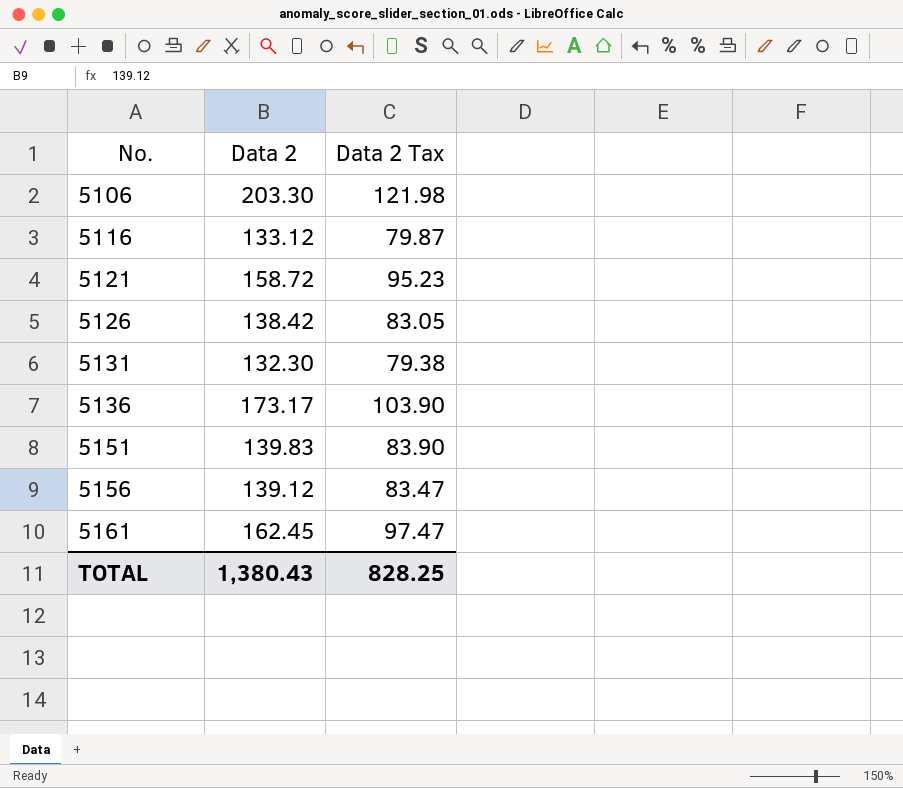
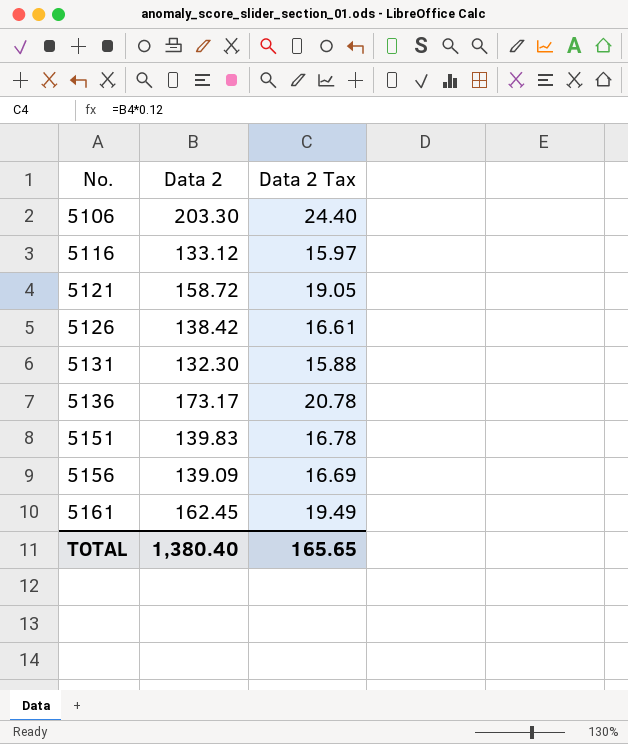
column Data 2 Tax | formula: [Data 2] * 0.6 -> [Data 2] * 0.12
5156 | Data 2: 139.12 -> 139.09
TOTAL | Data 2: 1,380.43 -> 1,380.40
TOTAL | Data 2 Tax: 828.25 -> 165.65

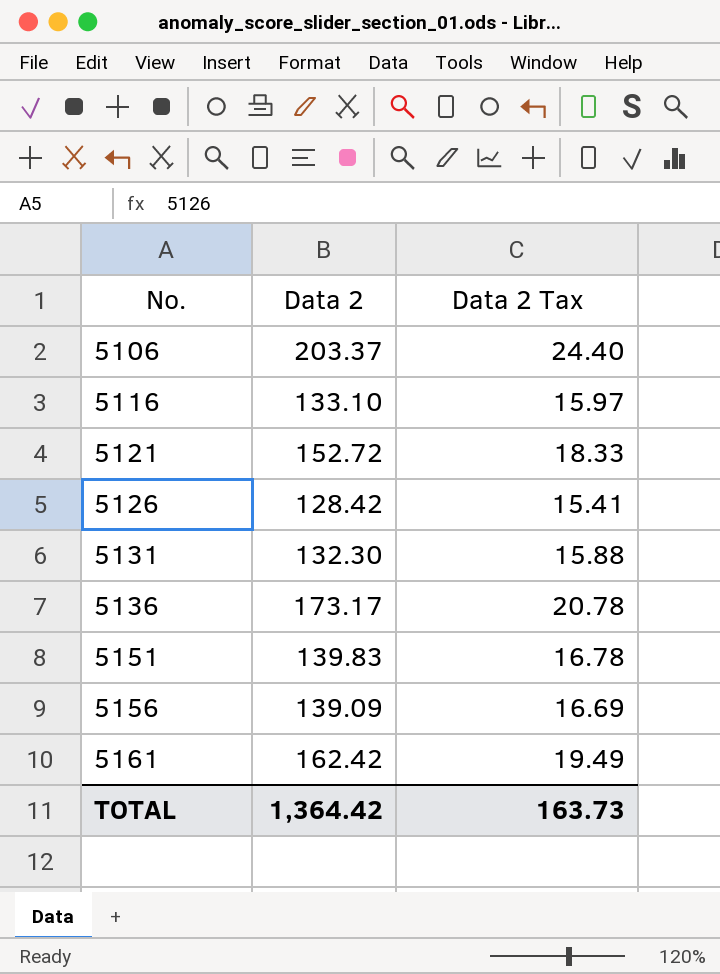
5106 | Data 2: 203.30 -> 203.37
5116 | Data 2: 133.12 -> 133.10
5121 | Data 2: 158.72 -> 152.72
5121 | Data 2 Tax: 19.05 -> 18.33
5126 | Data 2: 138.42 -> 128.42
5126 | Data 2 Tax: 16.61 -> 15.41
5161 | Data 2: 162.45 -> 162.42
TOTAL | Data 2: 1,380.40 -> 1,364.42
TOTAL | Data 2 Tax: 165.65 -> 163.73

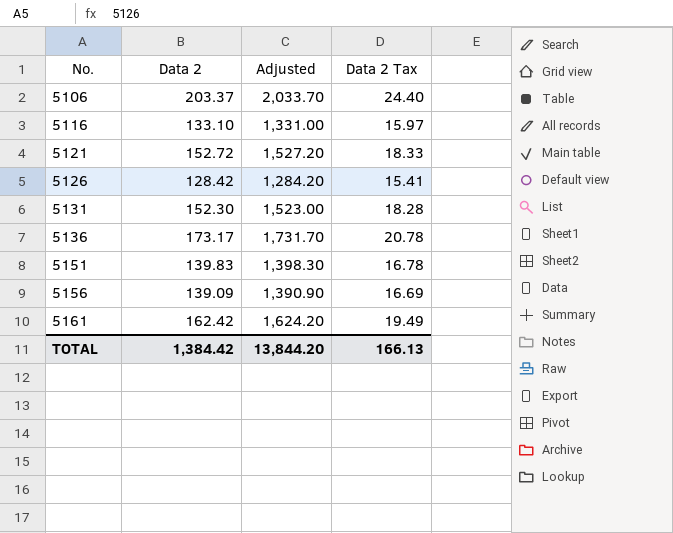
column Adjusted | formula: none -> [Data 2] * 10
5131 | Data 2: 132.30 -> 152.30
5131 | Data 2 Tax: 15.88 -> 18.28
TOTAL | Data 2: 1,364.42 -> 1,384.42
TOTAL | Data 2 Tax: 163.73 -> 166.13

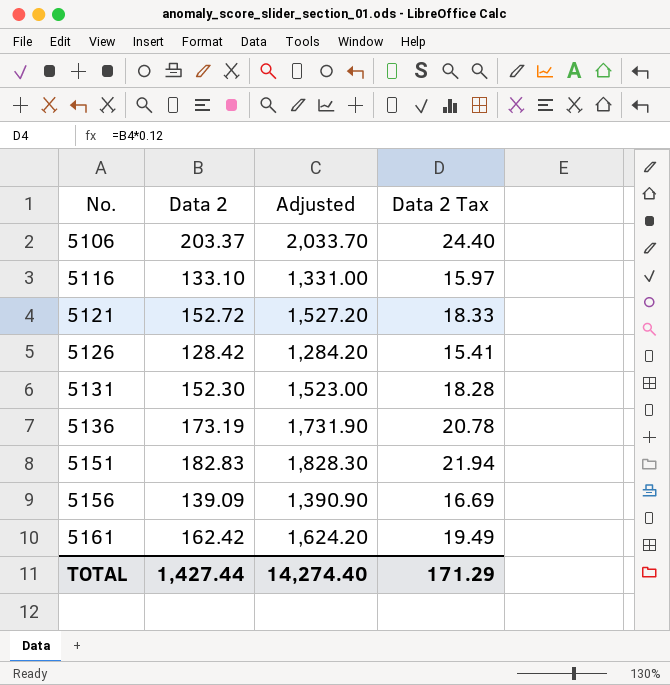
5136 | Data 2: 173.17 -> 173.19
5136 | Adjusted: 1,731.70 -> 1,731.90
5151 | Data 2: 139.83 -> 182.83
5151 | Adjusted: 1,398.30 -> 1,828.30
5151 | Data 2 Tax: 16.78 -> 21.94
TOTAL | Data 2: 1,384.42 -> 1,427.44
TOTAL | Adjusted: 13,844.20 -> 14,274.40
TOTAL | Data 2 Tax: 166.13 -> 171.29

